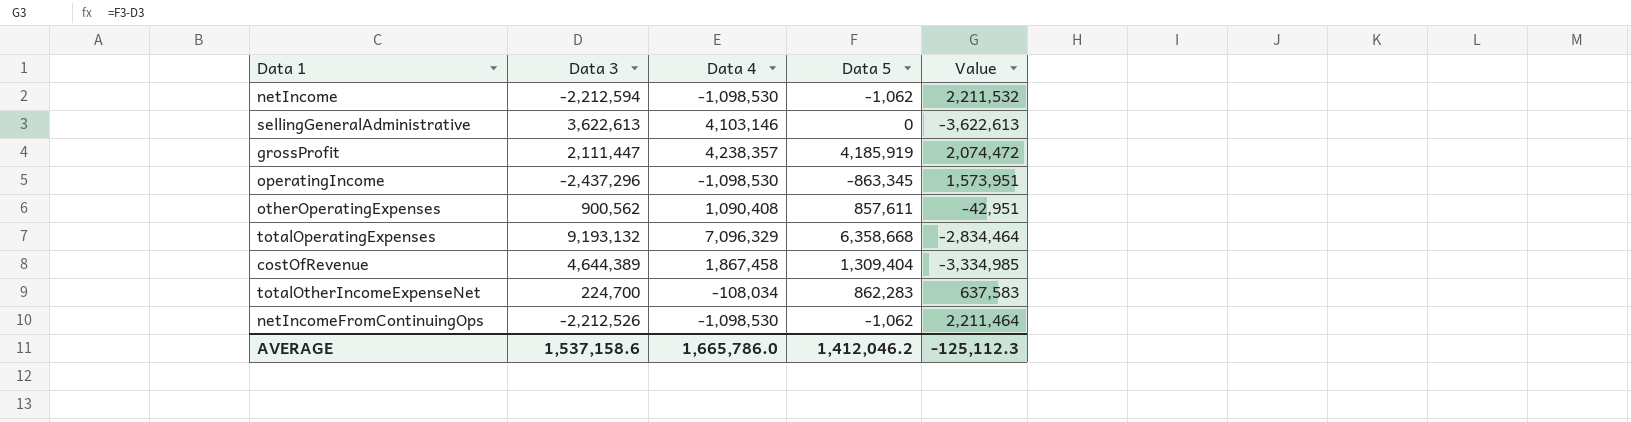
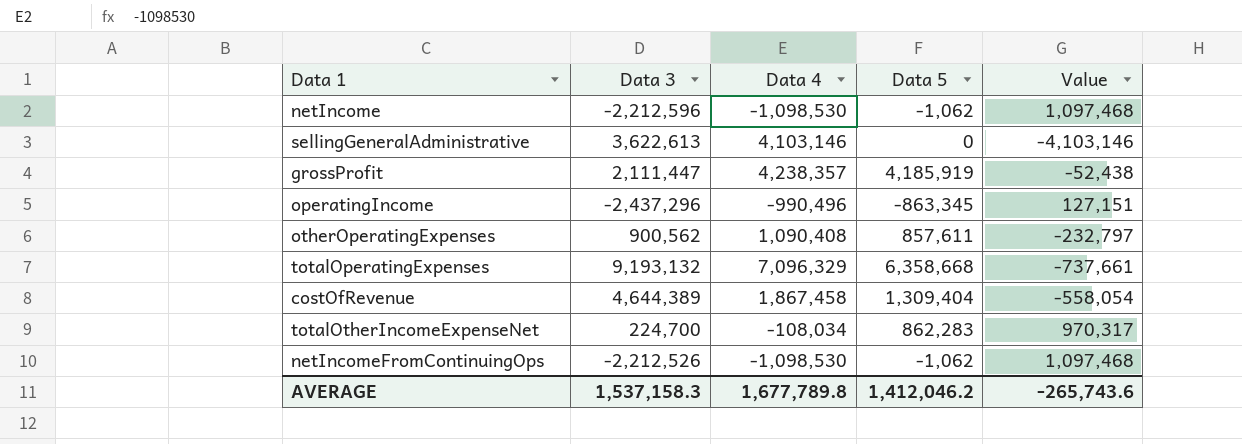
column Value | formula: [Data 5] - [Data 3] -> [Data 5] - [Data 4]
netIncome | Data 3: -2,212,594 -> -2,212,596
operatingIncome | Data 4: -1,098,530 -> -990,496
AVERAGE | Data 3: 1,537,158.6 -> 1,537,158.3
AVERAGE | Data 4: 1,665,786.0 -> 1,677,789.8
AVERAGE | Value: -125,112.3 -> -265,743.6

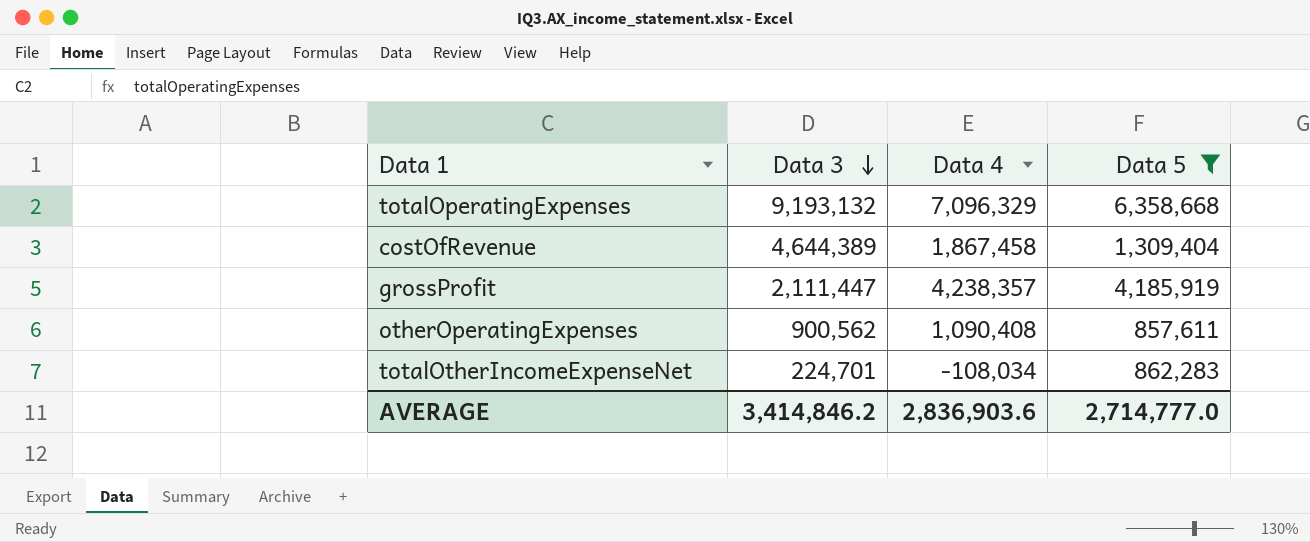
filter: none -> Data 5 >= 857,611
row order: none -> Data 3 descending
column Value | formula: [Data 5] - [Data 4] -> none
totalOtherIncomeExpenseNet | Data 3: 224,700 -> 224,701
AVERAGE | Data 3: 1,537,158.3 -> 3,414,846.2
AVERAGE | Data 4: 1,677,789.8 -> 2,836,903.6
AVERAGE | Data 5: 1,412,046.2 -> 2,714,777.0

